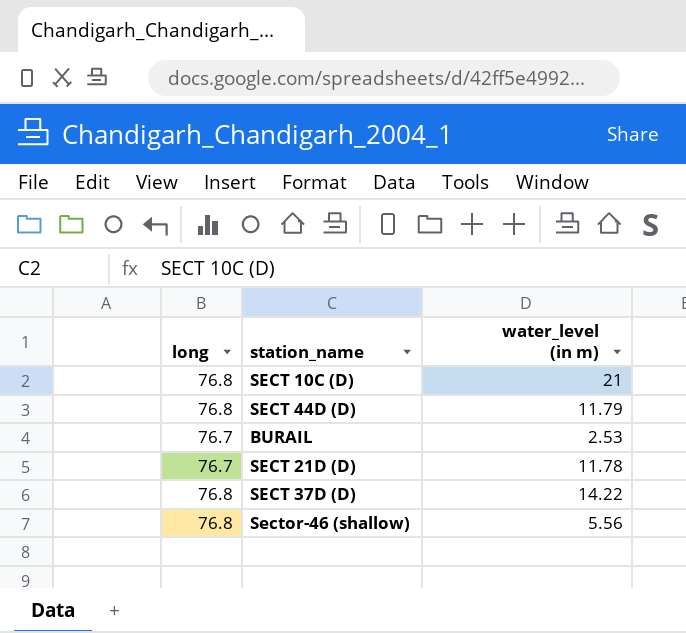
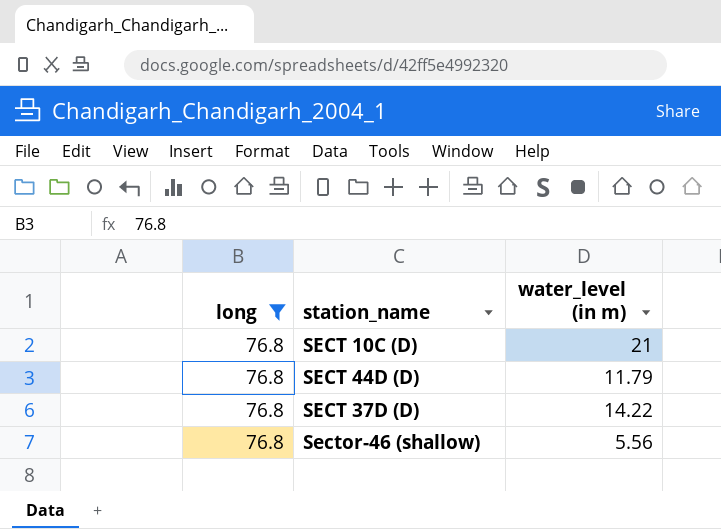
filter: none -> long = 76.8

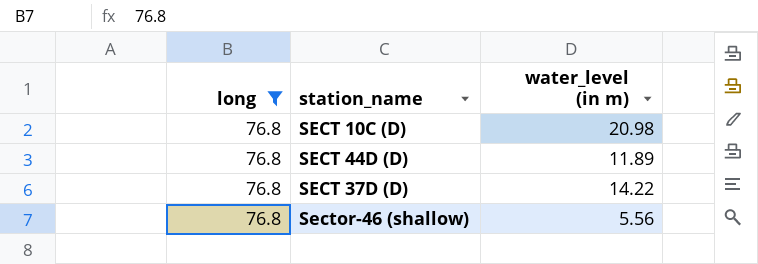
SECT 10C (D) | water_level (in m): 21 -> 20.98
SECT 44D (D) | water_level (in m): 11.79 -> 11.89

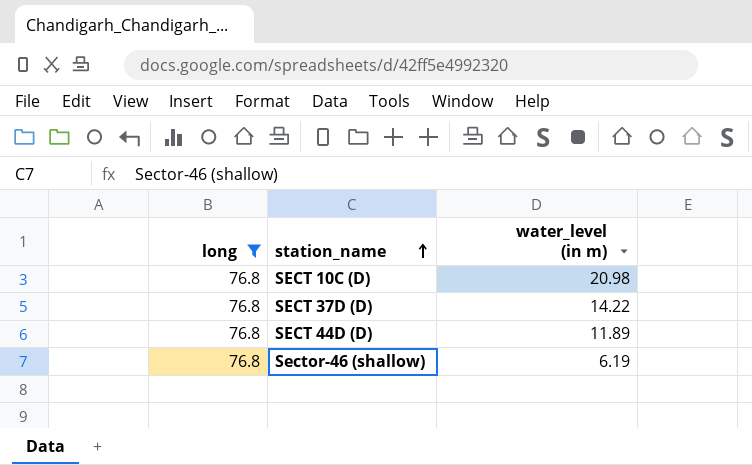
row order: none -> station_name ascending
Sector-46 (shallow) | water_level (in m): 5.56 -> 6.19

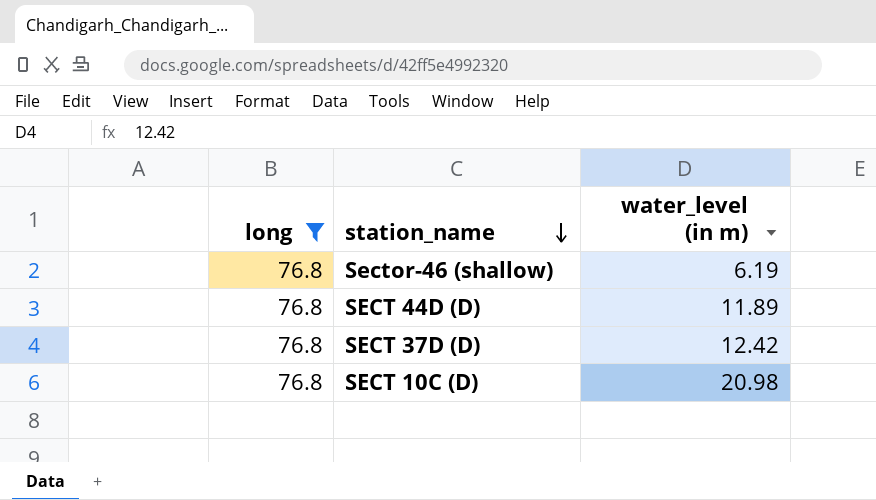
row order: station_name ascending -> station_name descending
SECT 37D (D) | water_level (in m): 14.22 -> 12.42

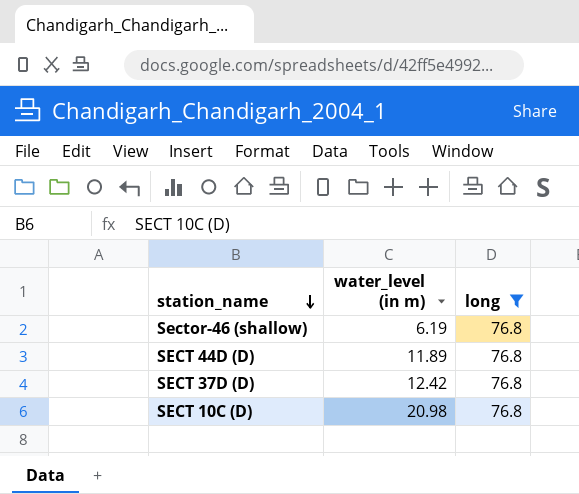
column long | position: 1 -> 3

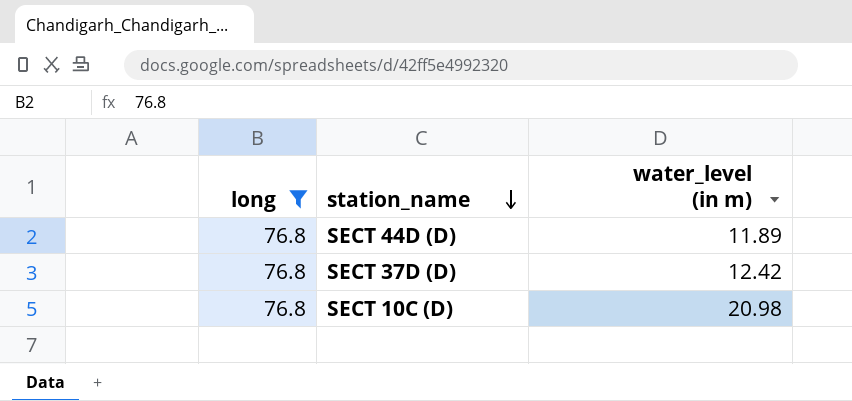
column long | position: 3 -> 1
row Sector-46 (shallow): 6.19 | 76.8 -> none

